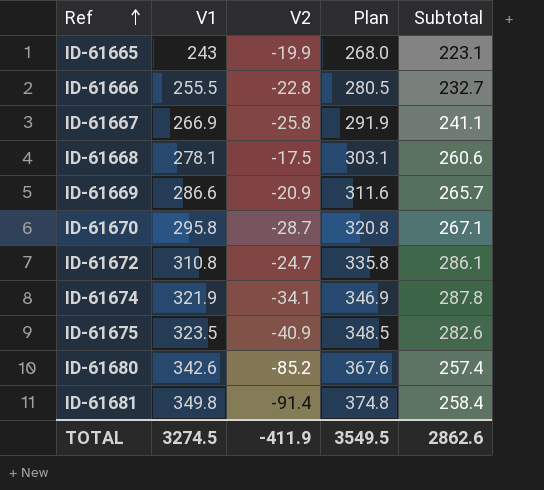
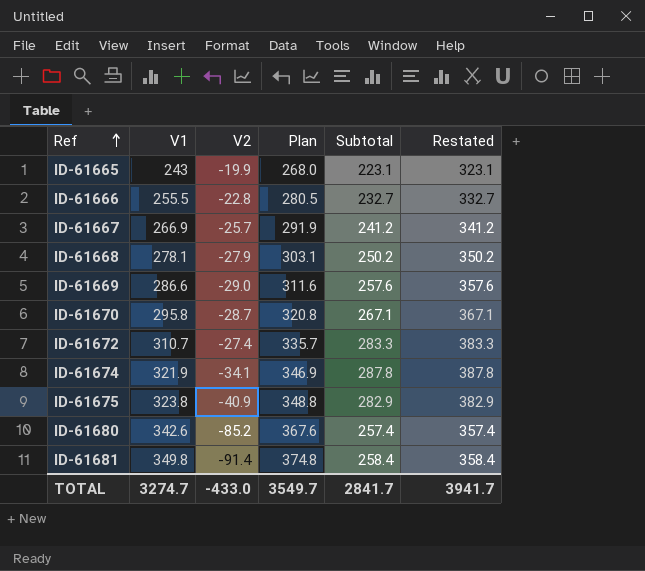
column Restated | formula: none -> [Subtotal] + 100
ID-61667 | V2: -25.8 -> -25.7
ID-61667 | Subtotal: 241.1 -> 241.2
ID-61668 | V2: -17.5 -> -27.9
ID-61668 | Subtotal: 260.6 -> 250.2
ID-61669 | V2: -20.9 -> -29.0
ID-61669 | Subtotal: 265.7 -> 257.6
ID-61672 | V1: 310.8 -> 310.7
ID-61672 | V2: -24.7 -> -27.4
ID-61672 | Plan: 335.8 -> 335.7
ID-61672 | Subtotal: 286.1 -> 283.3
ID-61675 | V1: 323.5 -> 323.8
ID-61675 | Plan: 348.5 -> 348.8
ID-61675 | Subtotal: 282.6 -> 282.9
TOTAL | V1: 3274.5 -> 3274.7
TOTAL | V2: -411.9 -> -433.0
TOTAL | Plan: 3549.5 -> 3549.7
TOTAL | Subtotal: 2862.6 -> 2841.7

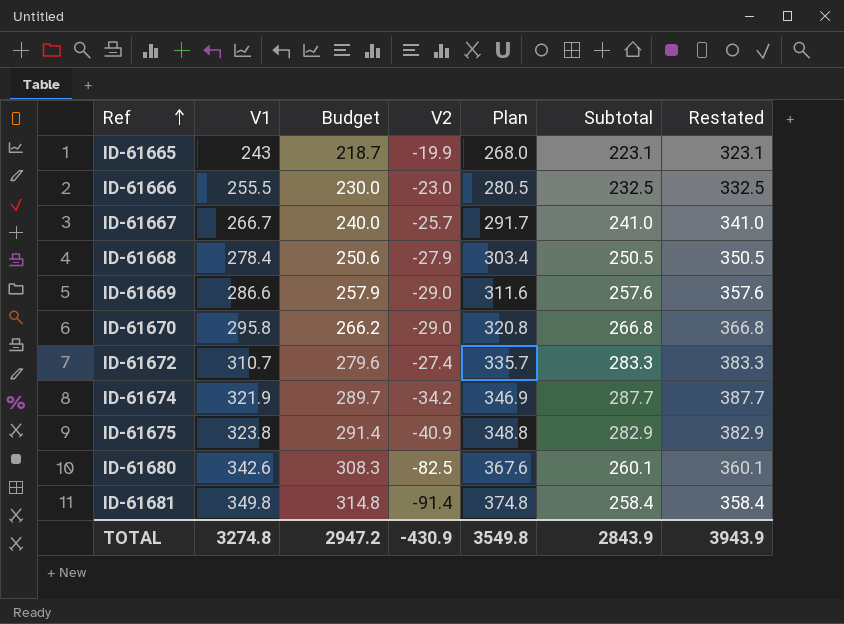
column Budget | formula: none -> [V1] * 0.9
ID-61666 | V2: -22.8 -> -23.0
ID-61666 | Subtotal: 232.7 -> 232.5
ID-61666 | Restated: 332.7 -> 332.5
ID-61667 | V1: 266.9 -> 266.7
ID-61667 | Plan: 291.9 -> 291.7
ID-61667 | Subtotal: 241.2 -> 241.0
ID-61667 | Restated: 341.2 -> 341.0
ID-61668 | V1: 278.1 -> 278.4
ID-61668 | Plan: 303.1 -> 303.4
ID-61668 | Subtotal: 250.2 -> 250.5
ID-61668 | Restated: 350.2 -> 350.5
ID-61670 | V2: -28.7 -> -29.0
ID-61670 | Subtotal: 267.1 -> 266.8
ID-61670 | Restated: 367.1 -> 366.8
ID-61674 | V2: -34.1 -> -34.2
ID-61674 | Subtotal: 287.8 -> 287.7
ID-61674 | Restated: 387.8 -> 387.7
ID-61680 | V2: -85.2 -> -82.5
ID-61680 | Subtotal: 257.4 -> 260.1
ID-61680 | Restated: 357.4 -> 360.1
TOTAL | V1: 3274.7 -> 3274.8
TOTAL | V2: -433.0 -> -430.9
TOTAL | Plan: 3549.7 -> 3549.8
TOTAL | Subtotal: 2841.7 -> 2843.9
TOTAL | Restated: 3941.7 -> 3943.9

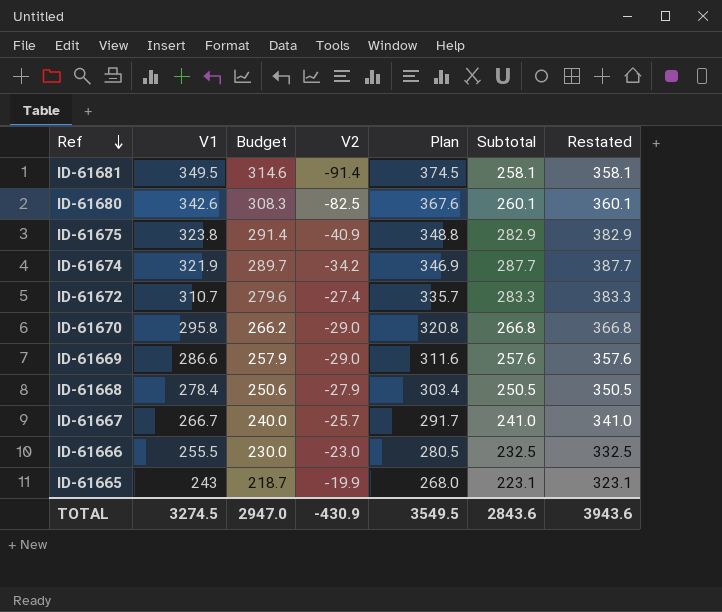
row order: Ref ascending -> Ref descending
ID-61681 | V1: 349.8 -> 349.5
ID-61681 | Budget: 314.8 -> 314.6
ID-61681 | Plan: 374.8 -> 374.5
ID-61681 | Subtotal: 258.4 -> 258.1
ID-61681 | Restated: 358.4 -> 358.1
TOTAL | V1: 3274.8 -> 3274.5
TOTAL | Budget: 2947.2 -> 2947.0
TOTAL | Plan: 3549.8 -> 3549.5
TOTAL | Subtotal: 2843.9 -> 2843.6
TOTAL | Restated: 3943.9 -> 3943.6

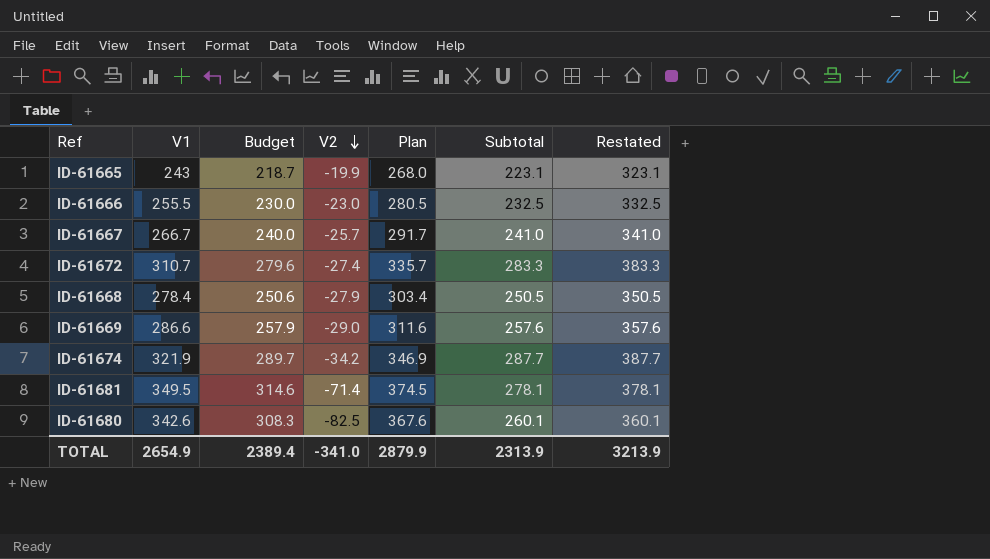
row order: Ref descending -> V2 descending
row ID-61675: 323.8 | 291.4 | -40.9 | 348.8 | 282.9 | 382.9 -> none
row ID-61670: 295.8 | 266.2 | -29.0 | 320.8 | 266.8 | 366.8 -> none
ID-61681 | V2: -91.4 -> -71.4
ID-61681 | Subtotal: 258.1 -> 278.1
ID-61681 | Restated: 358.1 -> 378.1
TOTAL | V1: 3274.5 -> 2654.9
TOTAL | Budget: 2947.0 -> 2389.4
TOTAL | V2: -430.9 -> -341.0
TOTAL | Plan: 3549.5 -> 2879.9
TOTAL | Subtotal: 2843.6 -> 2313.9
TOTAL | Restated: 3943.6 -> 3213.9

